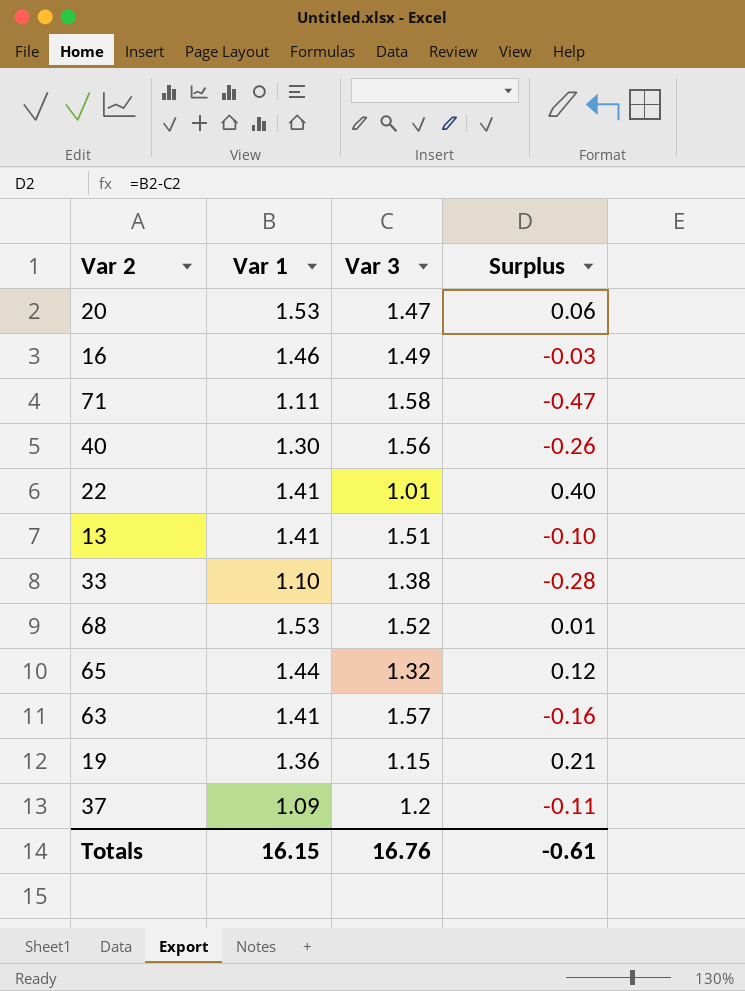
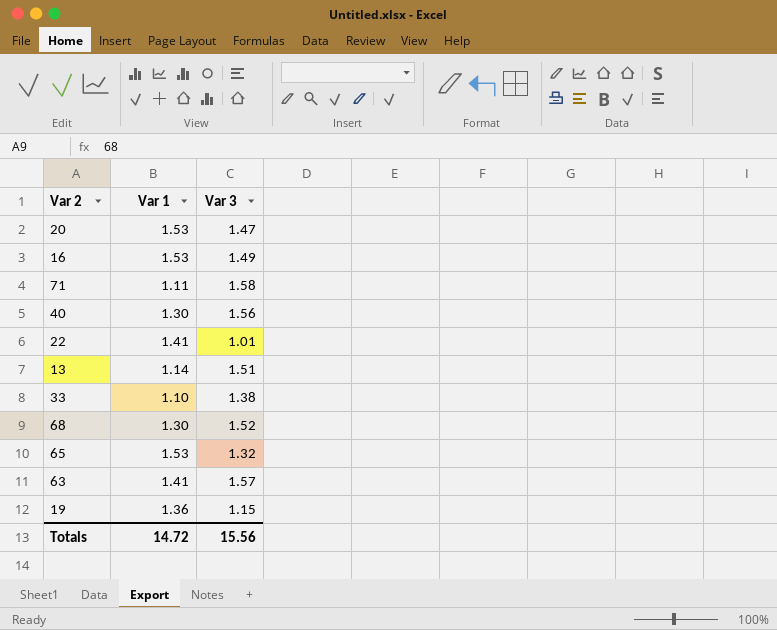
column Surplus | formula: [Var 1] - [Var 3] -> none
row 37: 1.09 | 1.2 | -0.11 -> none
16 | Var 1: 1.46 -> 1.53
13 | Var 1: 1.41 -> 1.14
68 | Var 1: 1.53 -> 1.30
65 | Var 1: 1.44 -> 1.53
Totals | Var 1: 16.15 -> 14.72
Totals | Var 3: 16.76 -> 15.56

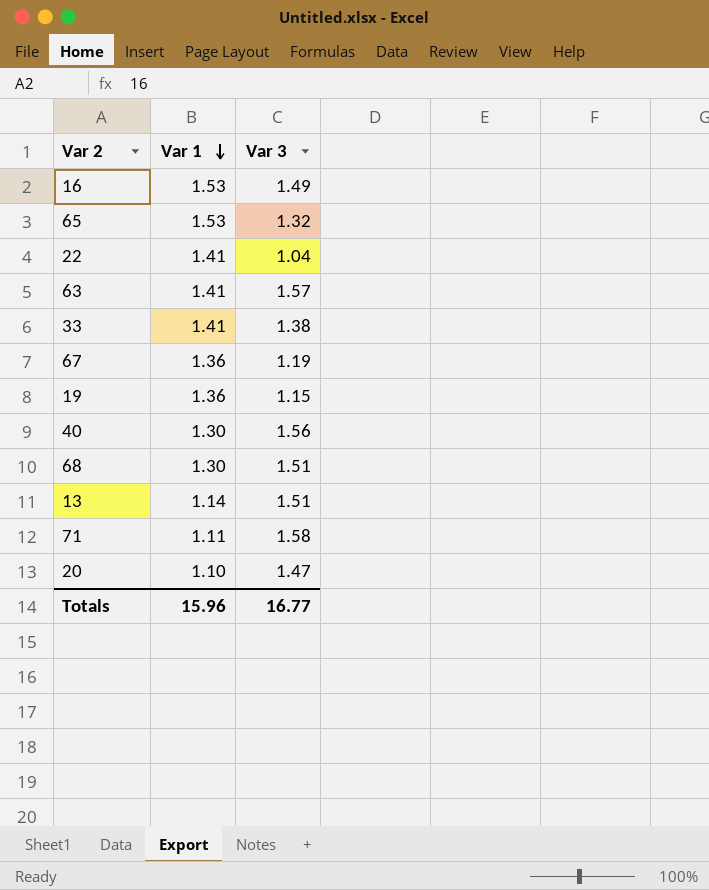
row order: none -> Var 1 descending
22 | Var 3: 1.01 -> 1.04
33 | Var 1: 1.10 -> 1.41
row 67: none -> 1.36 | 1.19
68 | Var 3: 1.52 -> 1.51
20 | Var 1: 1.53 -> 1.10
Totals | Var 1: 14.72 -> 15.96
Totals | Var 3: 15.56 -> 16.77

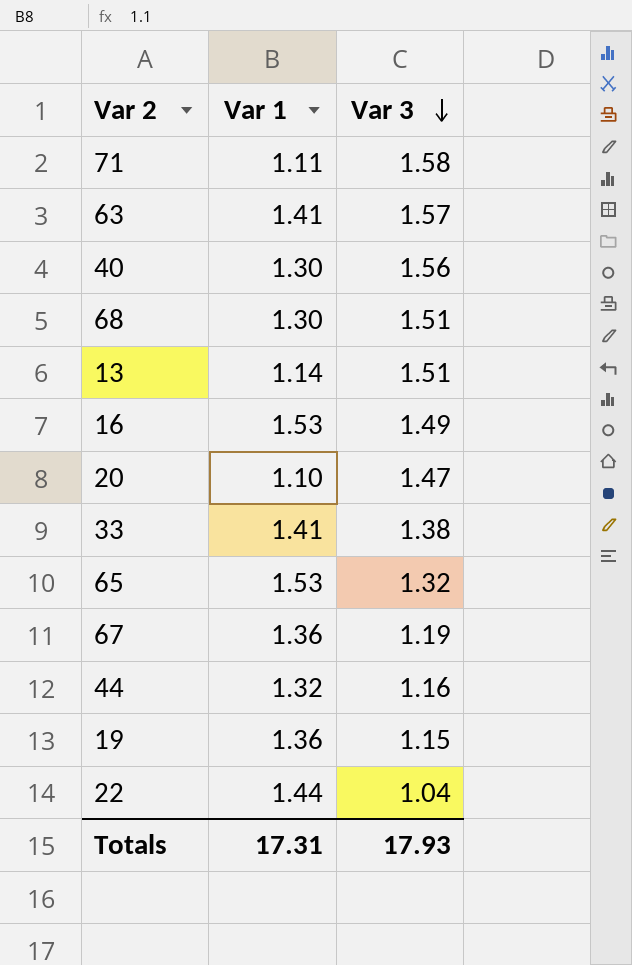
row order: Var 1 descending -> Var 3 descending
row 44: none -> 1.32 | 1.16
22 | Var 1: 1.41 -> 1.44
Totals | Var 1: 15.96 -> 17.31
Totals | Var 3: 16.77 -> 17.93

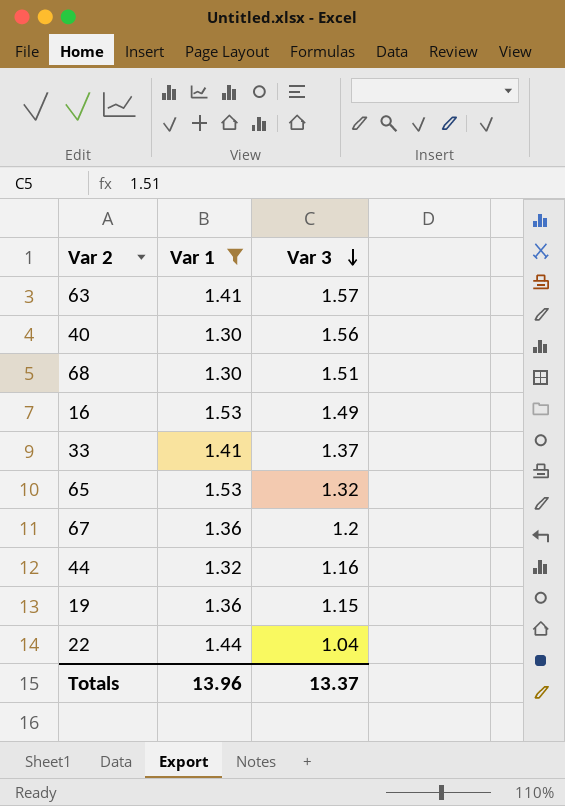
filter: none -> Var 1 >= 1.30
33 | Var 3: 1.38 -> 1.37
67 | Var 3: 1.19 -> 1.2
Totals | Var 1: 17.31 -> 13.96
Totals | Var 3: 17.93 -> 13.37

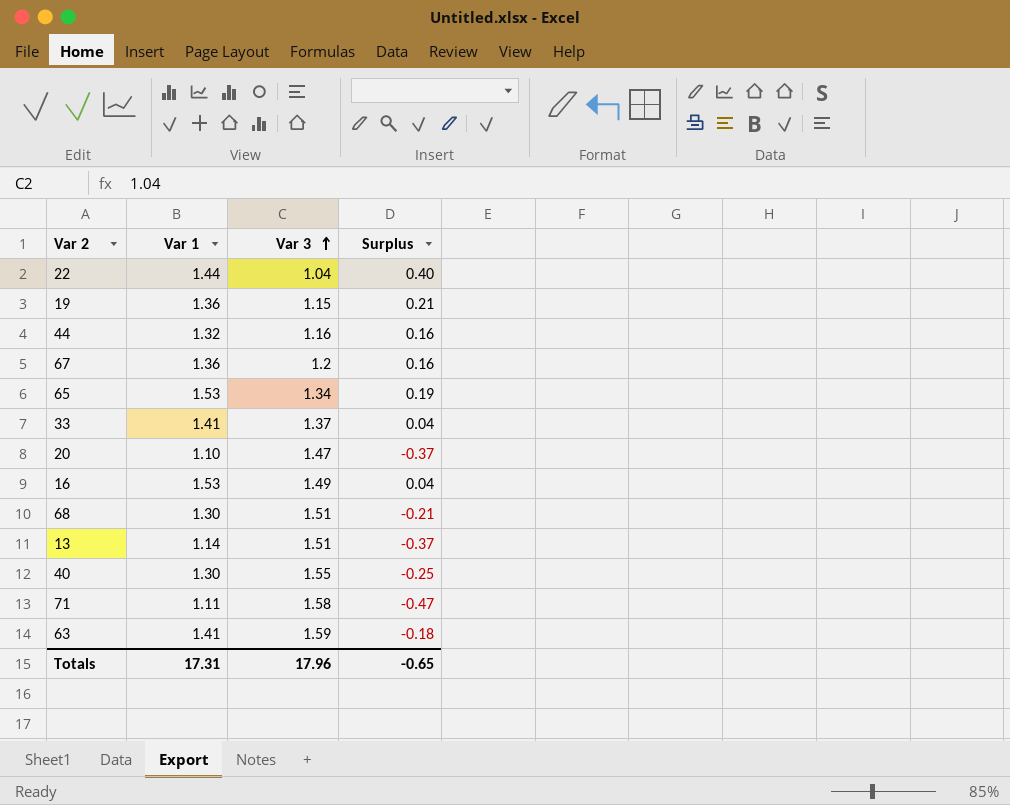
filter: Var 1 >= 1.30 -> none
row order: Var 3 descending -> Var 3 ascending
column Surplus | formula: none -> [Var 1] - [Var 3]
65 | Var 3: 1.32 -> 1.34
40 | Var 3: 1.56 -> 1.55
63 | Var 3: 1.57 -> 1.59
Totals | Var 1: 13.96 -> 17.31
Totals | Var 3: 13.37 -> 17.96

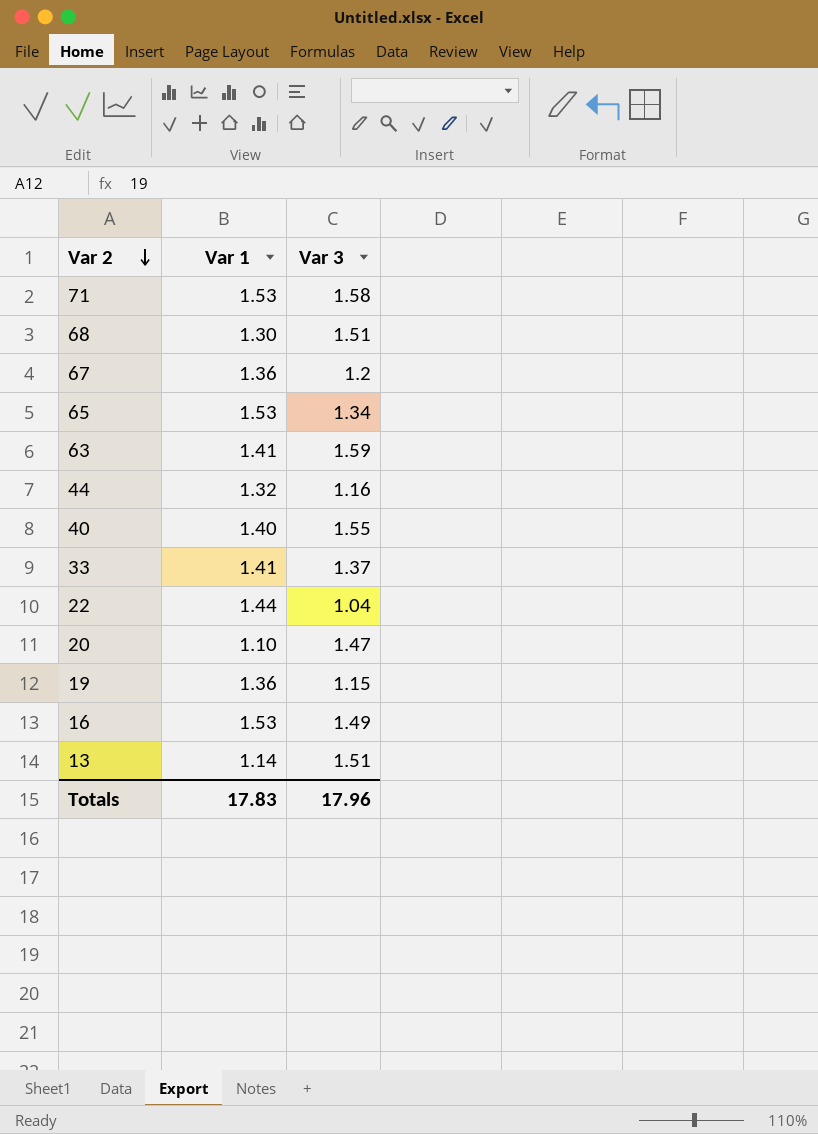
row order: Var 3 ascending -> Var 2 descending
column Surplus | formula: [Var 1] - [Var 3] -> none
71 | Var 1: 1.11 -> 1.53
40 | Var 1: 1.30 -> 1.40
Totals | Var 1: 17.31 -> 17.83

